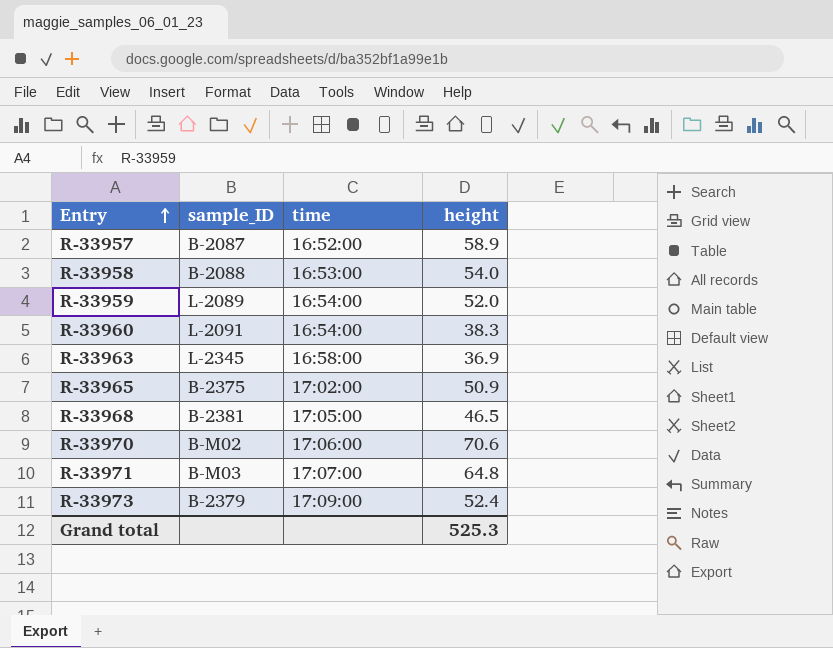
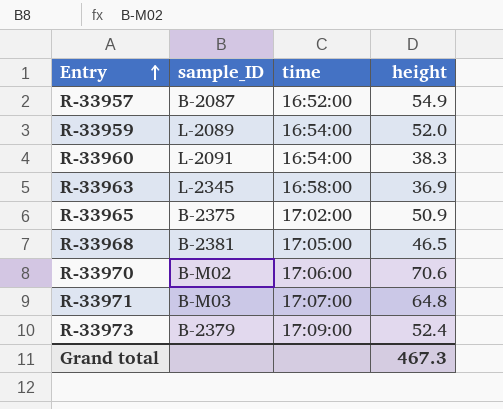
row R-33958: B-2088 | 16:53:00 | 54.0 -> none
R-33957 | height: 58.9 -> 54.9
Grand total | height: 525.3 -> 467.3

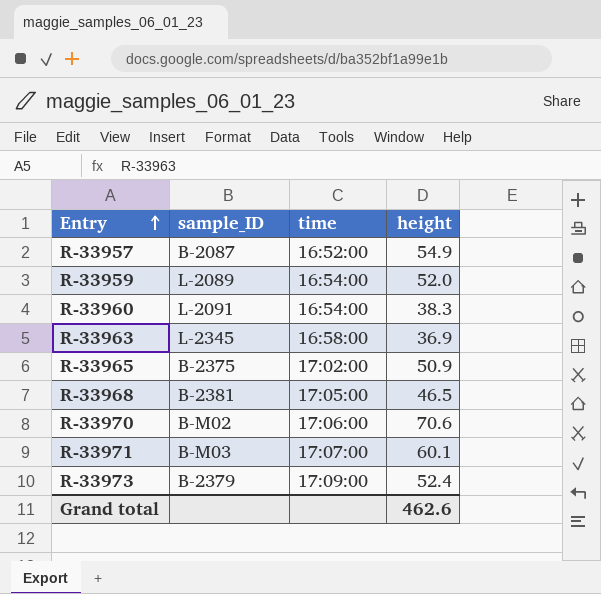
R-33971 | height: 64.8 -> 60.1
Grand total | height: 467.3 -> 462.6

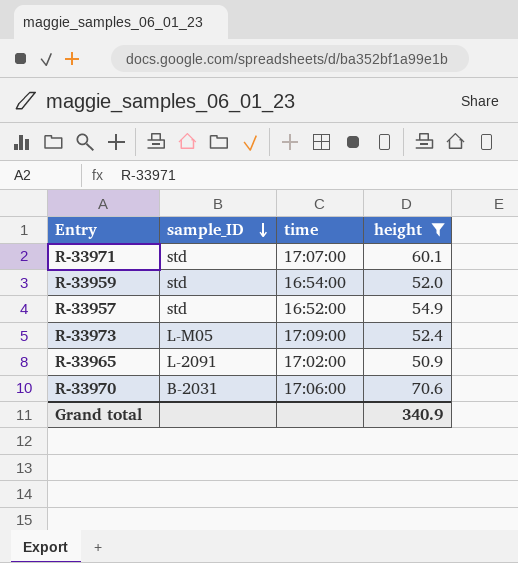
filter: none -> height >= 50.9
row order: Entry ascending -> sample_ID descending
R-33971 | sample_ID: B-M03 -> std
R-33959 | sample_ID: L-2089 -> std
R-33957 | sample_ID: B-2087 -> std
R-33973 | sample_ID: B-2379 -> L-M05
R-33965 | sample_ID: B-2375 -> L-2091
R-33970 | sample_ID: B-M02 -> B-2031
Grand total | height: 462.6 -> 340.9

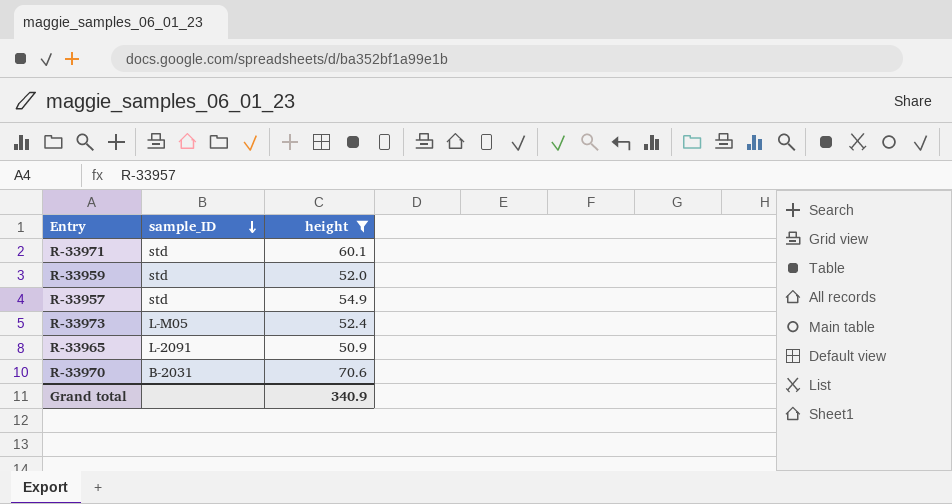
column time | position: 3 -> none

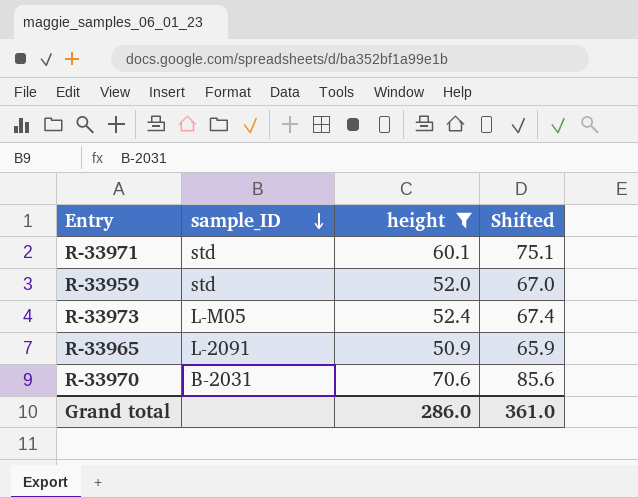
column Shifted | formula: none -> [height] + 15
row R-33957: std | 54.9 -> none
Grand total | height: 340.9 -> 286.0

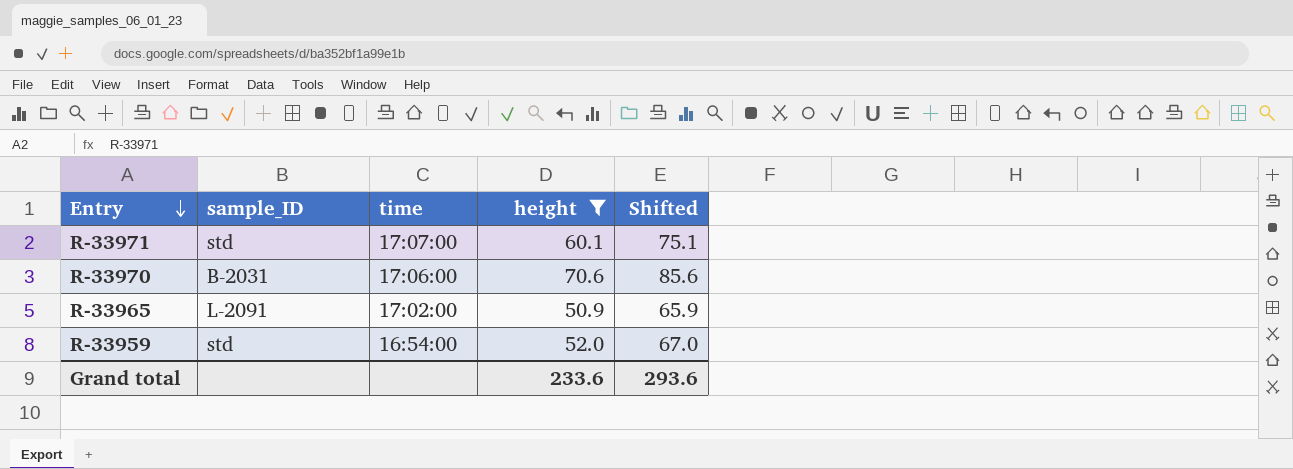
row order: sample_ID descending -> Entry descending
column time | position: none -> 3
row R-33973: L-M05 | 52.4 | 67.4 -> none
Grand total | height: 286.0 -> 233.6
Grand total | Shifted: 361.0 -> 293.6

